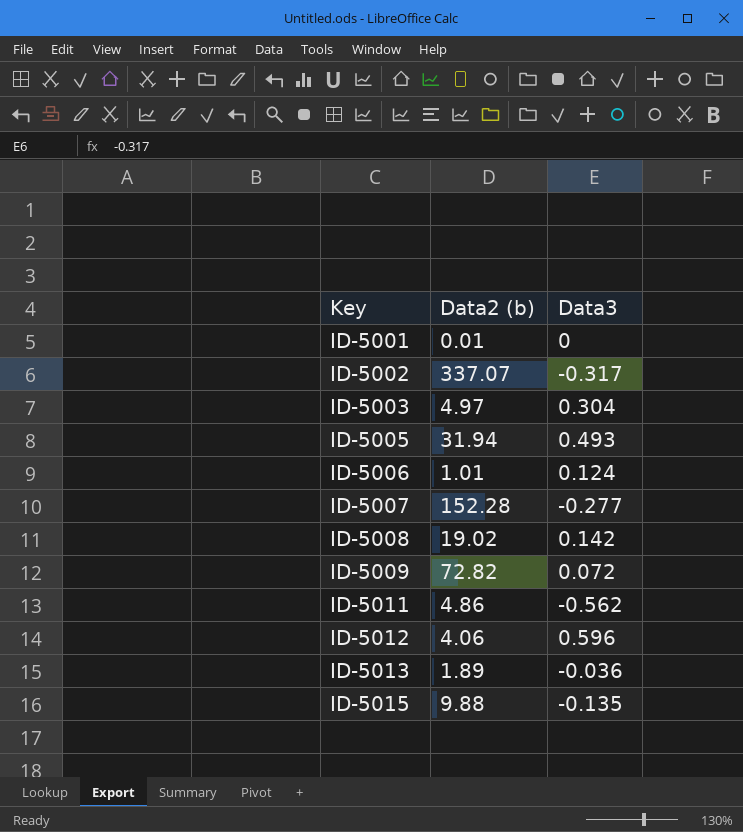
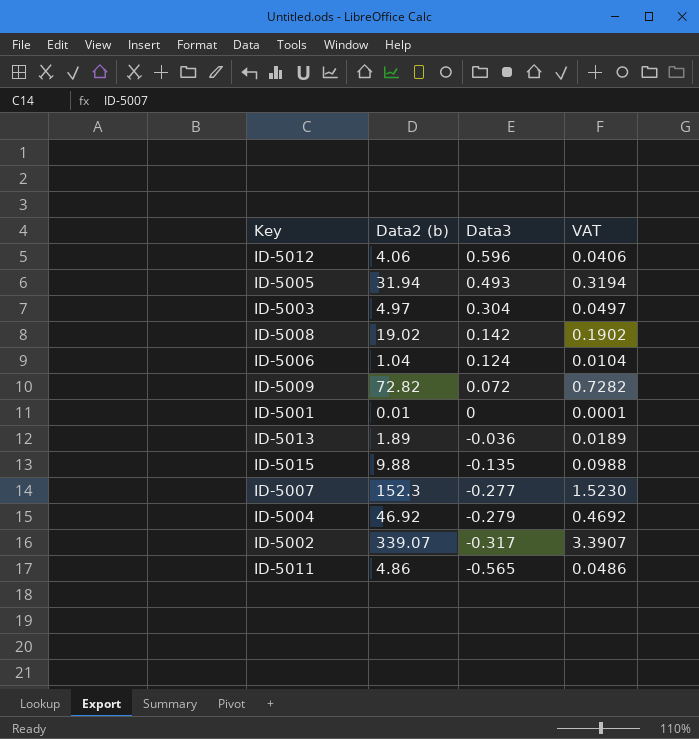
row order: Key ascending -> Data3 descending
column VAT | formula: none -> [Data2 (b)] * 0.01
ID-5006 | Data2 (b): 1.01 -> 1.04
ID-5007 | Data2 (b): 152.28 -> 152.3
row ID-5004: none -> 46.92 | -0.279 | 0.4692
ID-5002 | Data2 (b): 337.07 -> 339.07
ID-5011 | Data3: -0.562 -> -0.565

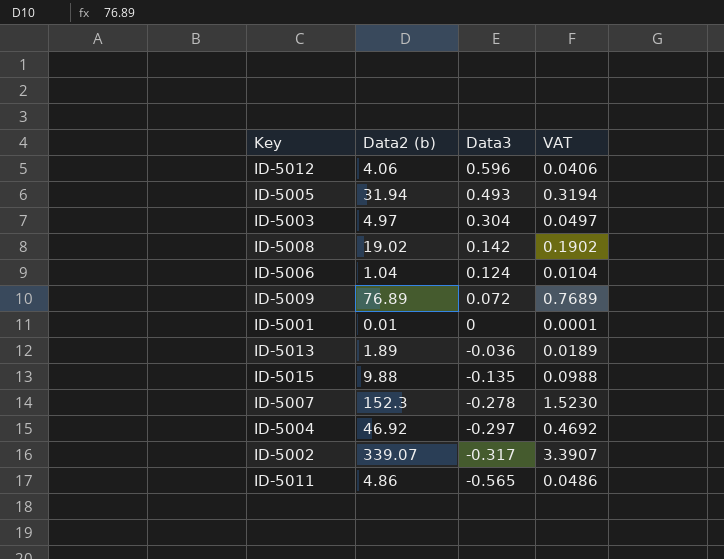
ID-5009 | Data2 (b): 72.82 -> 76.89
ID-5009 | VAT: 0.7282 -> 0.7689
ID-5007 | Data3: -0.277 -> -0.278
ID-5004 | Data3: -0.279 -> -0.297

